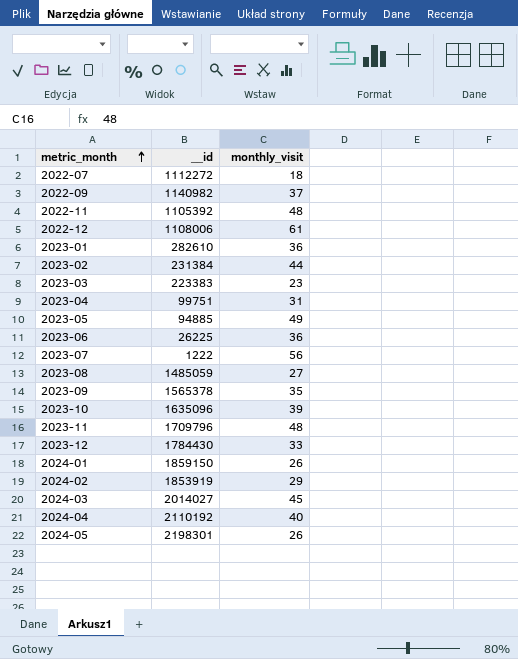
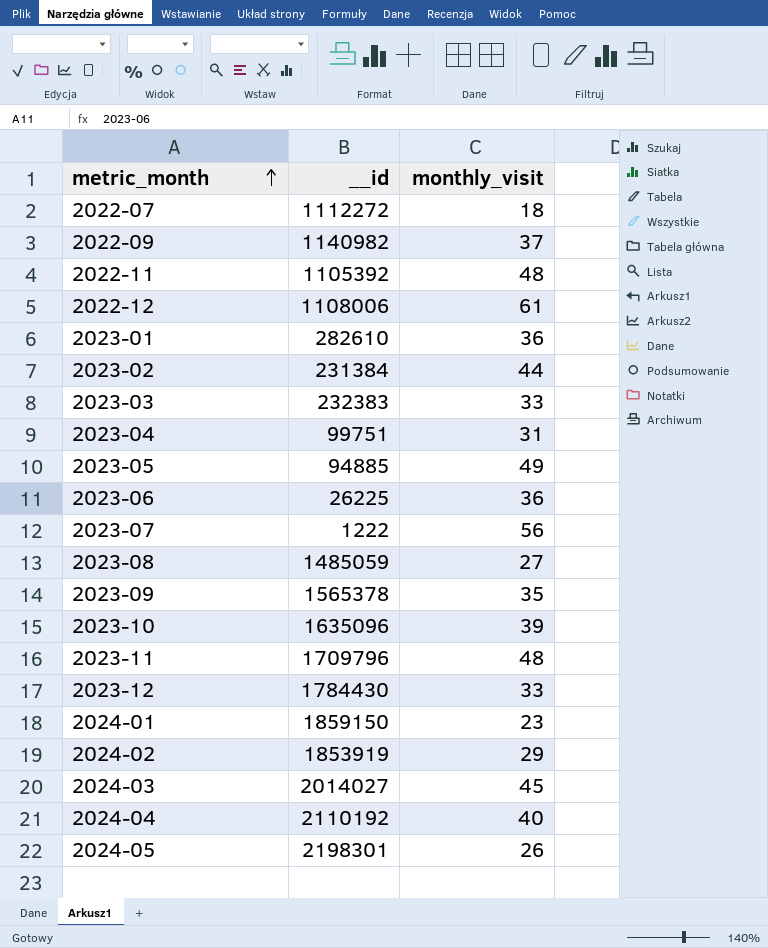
2023-03 | __id: 223383 -> 232383
2023-03 | monthly_visit: 23 -> 33
2024-01 | monthly_visit: 26 -> 23

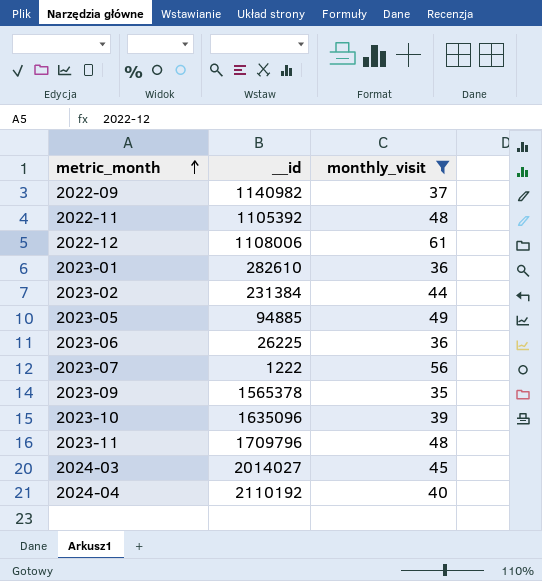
filter: none -> monthly_visit >= 35

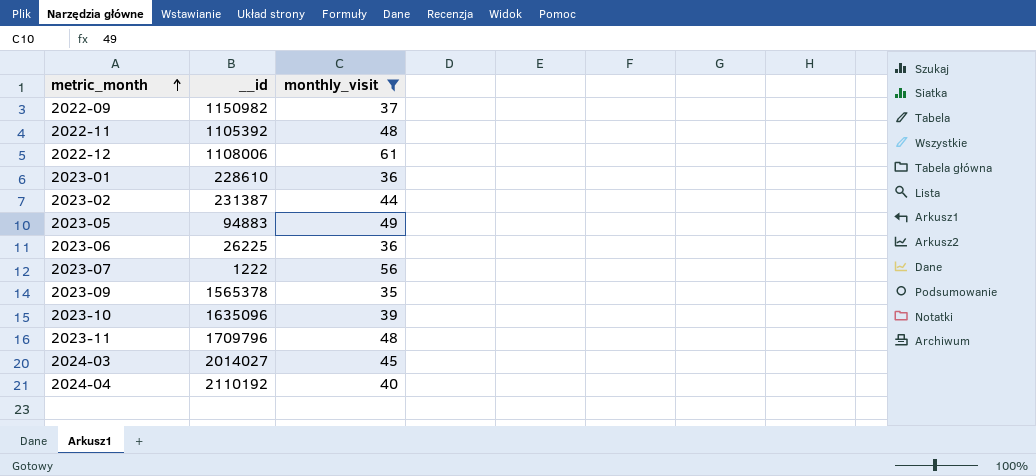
2022-09 | __id: 1140982 -> 1150982
2023-01 | __id: 282610 -> 228610
2023-02 | __id: 231384 -> 231387
2023-05 | __id: 94885 -> 94883

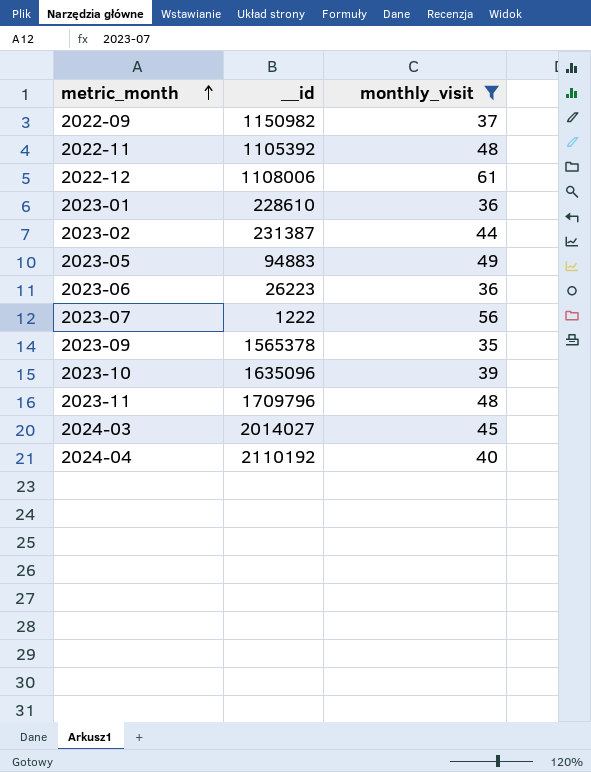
2023-06 | __id: 26225 -> 26223

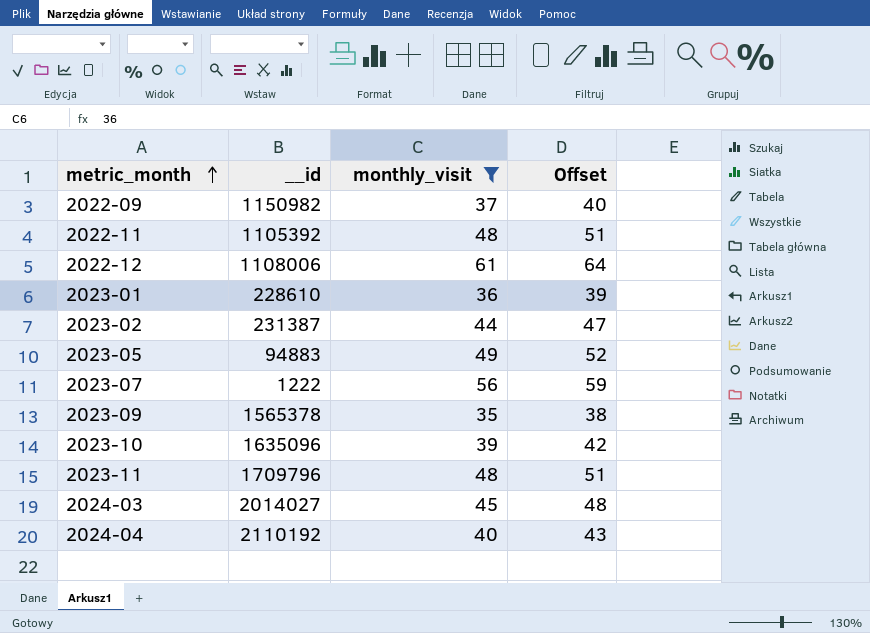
column Offset | formula: none -> [monthly_visit] + 3
row 2023-06: 26223 | 36 -> none

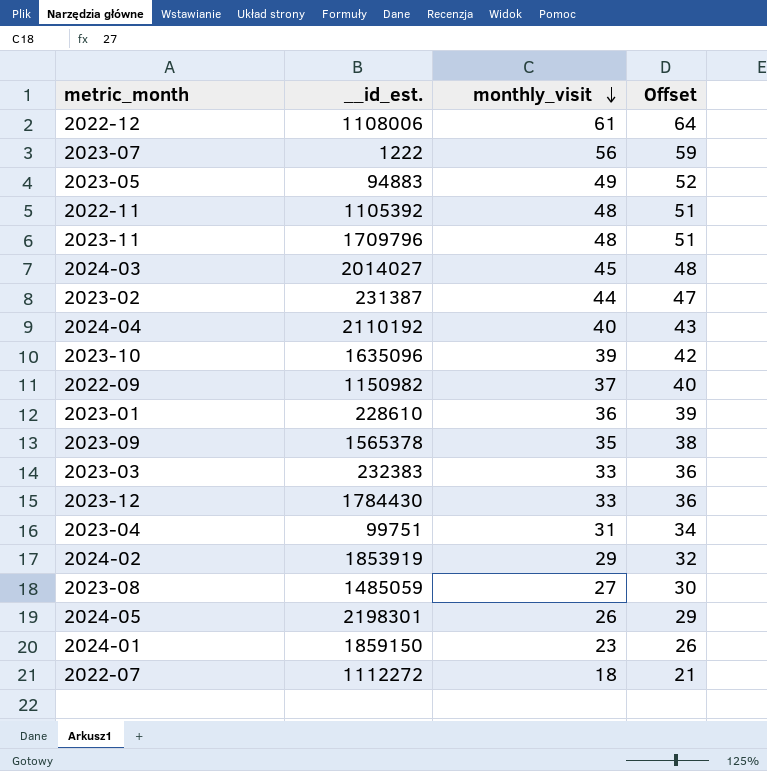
filter: monthly_visit >= 35 -> none
row order: metric_month ascending -> monthly_visit descending
column name: __id -> __id_est.

